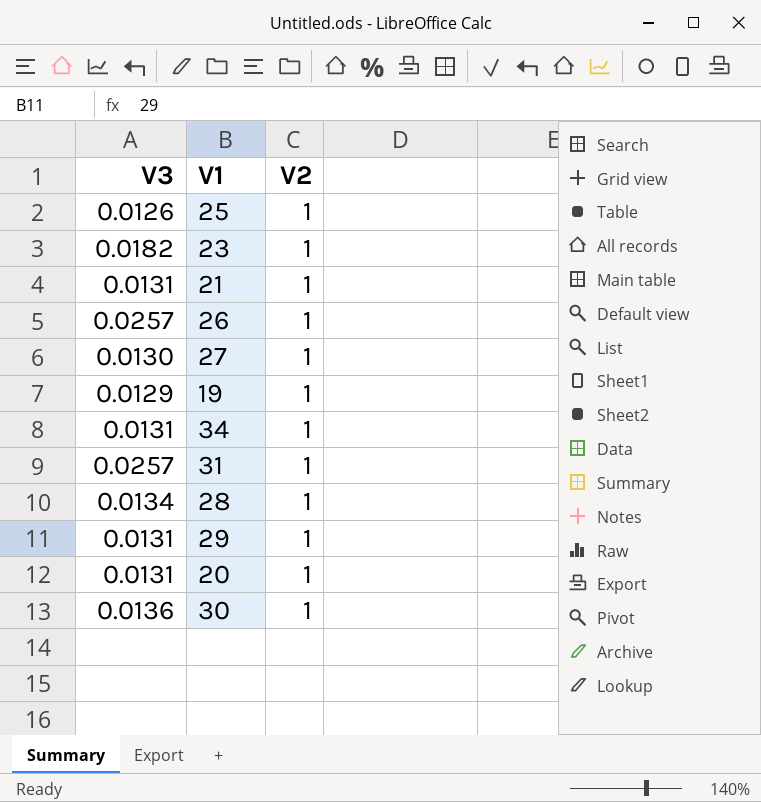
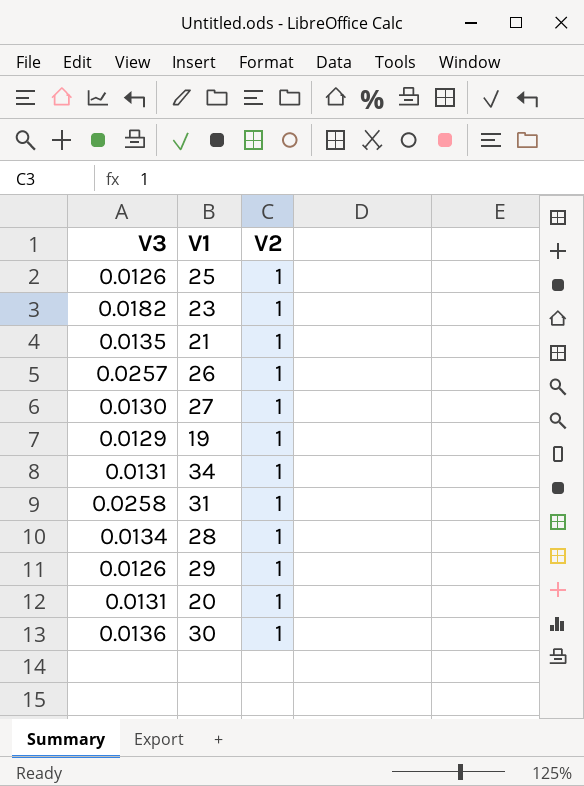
21 | V3: 0.0131 -> 0.0135
31 | V3: 0.0257 -> 0.0258
29 | V3: 0.0131 -> 0.0126

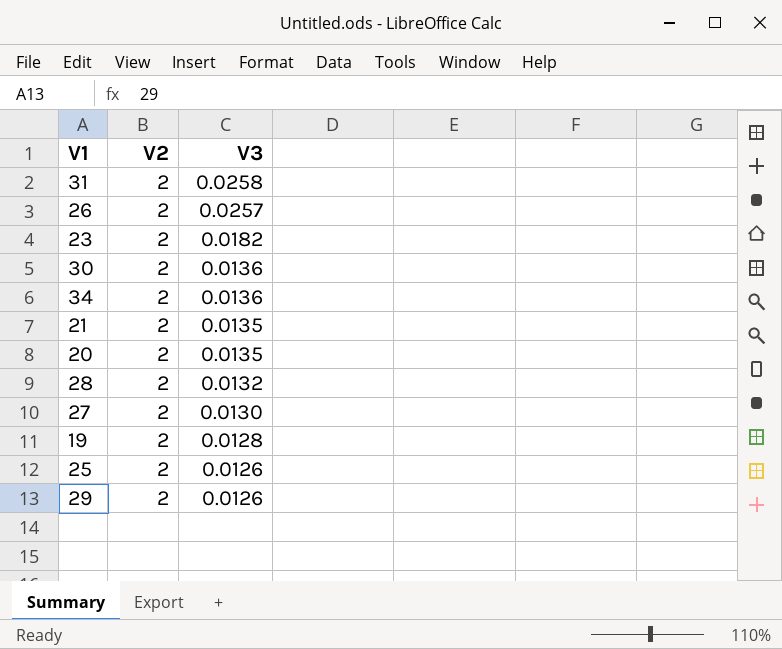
row order: none -> V3 descending
column V3 | position: 1 -> 3
31 | V2: 1 -> 2
26 | V2: 1 -> 2
23 | V2: 1 -> 2
30 | V2: 1 -> 2
34 | V2: 1 -> 2
34 | V3: 0.0131 -> 0.0136
21 | V2: 1 -> 2
20 | V2: 1 -> 2
20 | V3: 0.0131 -> 0.0135
28 | V2: 1 -> 2
28 | V3: 0.0134 -> 0.0132
27 | V2: 1 -> 2
19 | V2: 1 -> 2
19 | V3: 0.0129 -> 0.0128
25 | V2: 1 -> 2
29 | V2: 1 -> 2

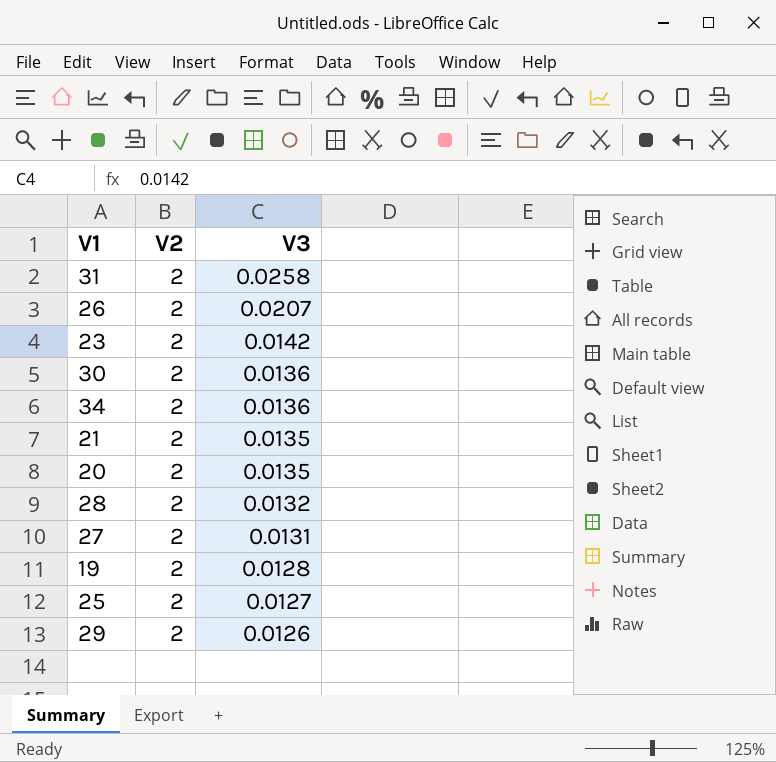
26 | V3: 0.0257 -> 0.0207
23 | V3: 0.0182 -> 0.0142
27 | V3: 0.0130 -> 0.0131
25 | V3: 0.0126 -> 0.0127

